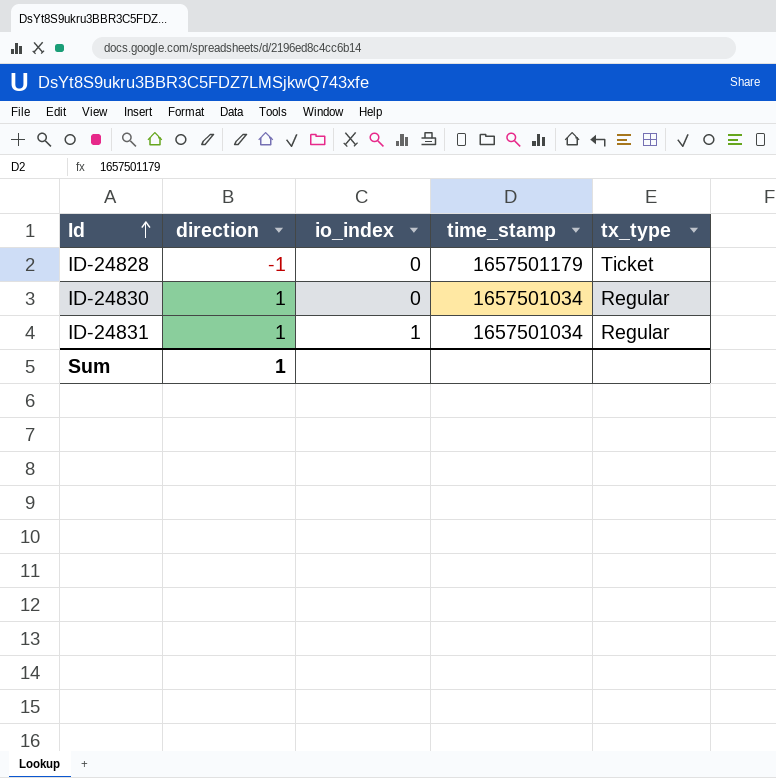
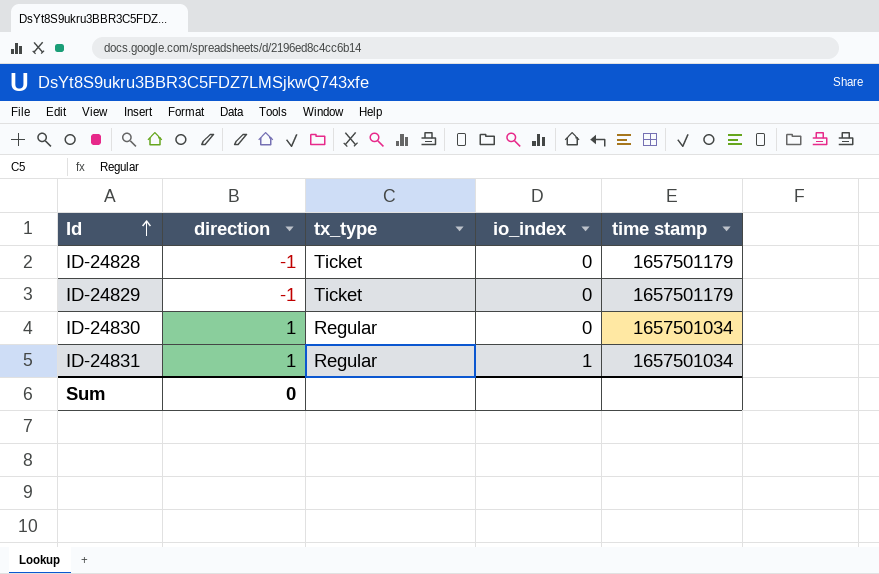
column tx_type | position: 5 -> 3
column name: time_stamp -> time stamp
row ID-24829: none -> -1 | Ticket | 0 | 1657501179
Sum | direction: 1 -> 0

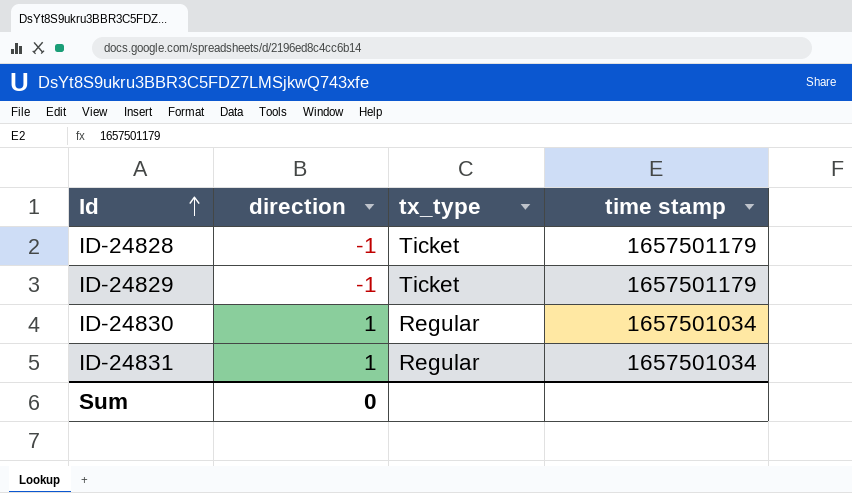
column io_index | position: 4 -> none

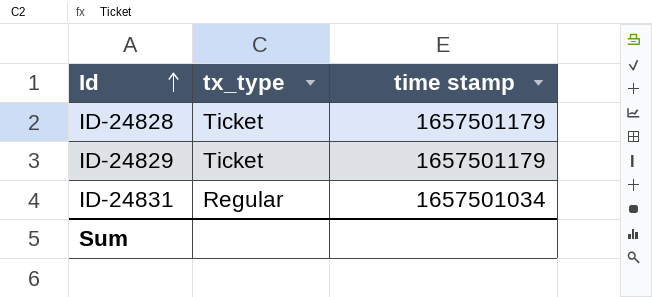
column direction | position: 2 -> none
row ID-24830: 1 | Regular | 1657501034 -> none

